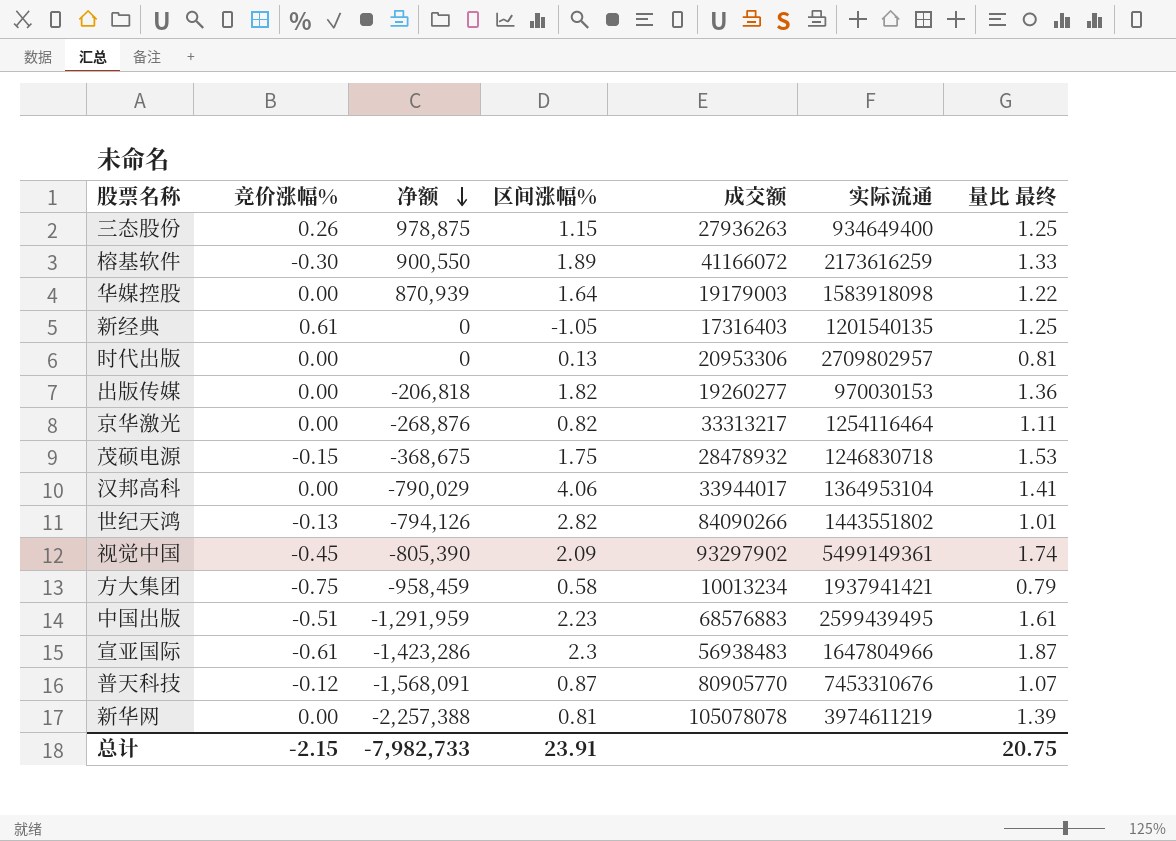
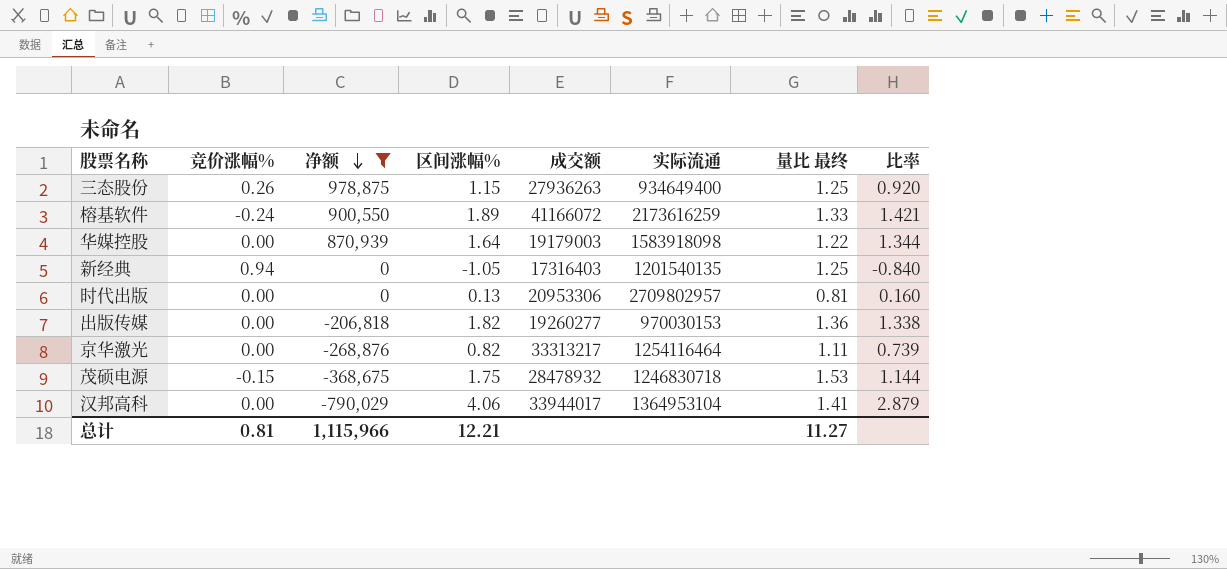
filter: none -> 净额 >= -790,029
column 比率 | formula: none -> [区间涨幅%] / [量比 最终]
榕基软件 | 竞价涨幅%: -0.30 -> -0.24
新经典 | 竞价涨幅%: 0.61 -> 0.94
总计 | 竞价涨幅%: -2.15 -> 0.81
总计 | 净额: -7,982,733 -> 1,115,966
总计 | 区间涨幅%: 23.91 -> 12.21
总计 | 量比 最终: 20.75 -> 11.27

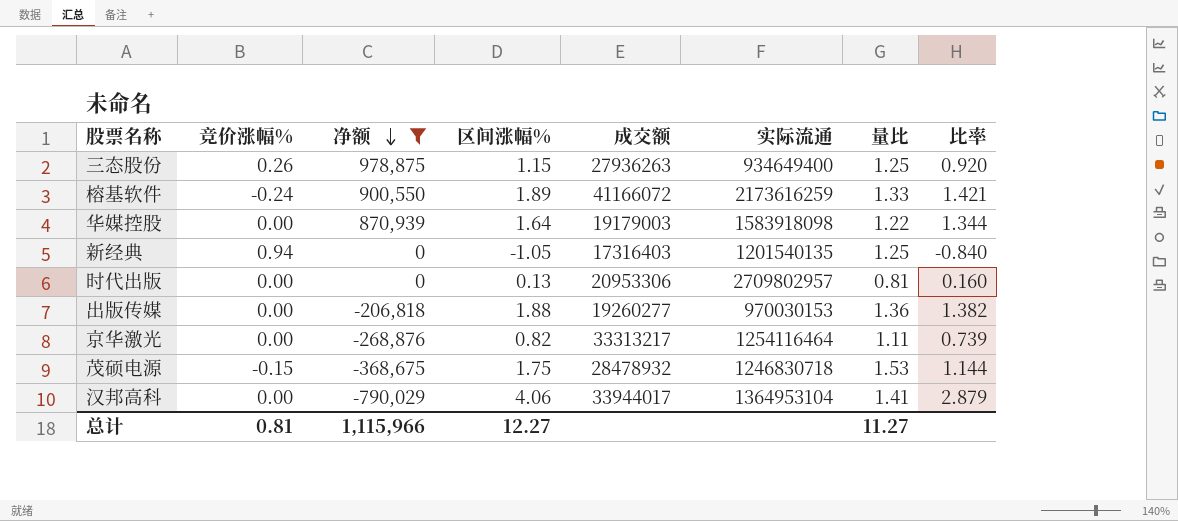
column name: 量比 最终 -> 量比
出版传媒 | 区间涨幅%: 1.82 -> 1.88
出版传媒 | 比率: 1.338 -> 1.382
总计 | 区间涨幅%: 12.21 -> 12.27

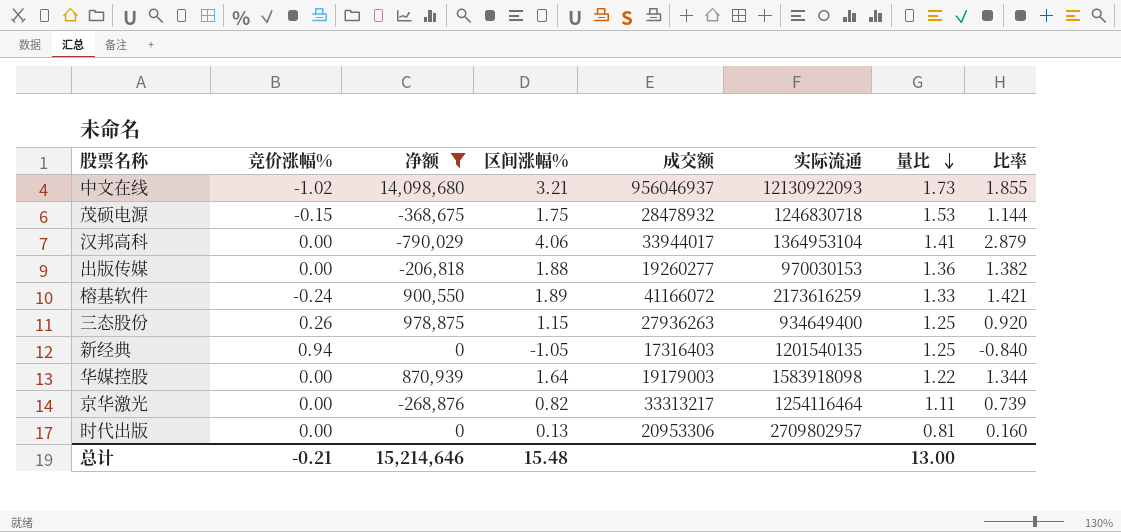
row order: 净额 descending -> 量比 descending
row 中文在线: none -> -1.02 | 14,098,680 | 3.21 | 956046937 | 12130922093 | 1.73 | 1.855
总计 | 竞价涨幅%: 0.81 -> -0.21
总计 | 净额: 1,115,966 -> 15,214,646
总计 | 区间涨幅%: 12.27 -> 15.48
总计 | 量比: 11.27 -> 13.00

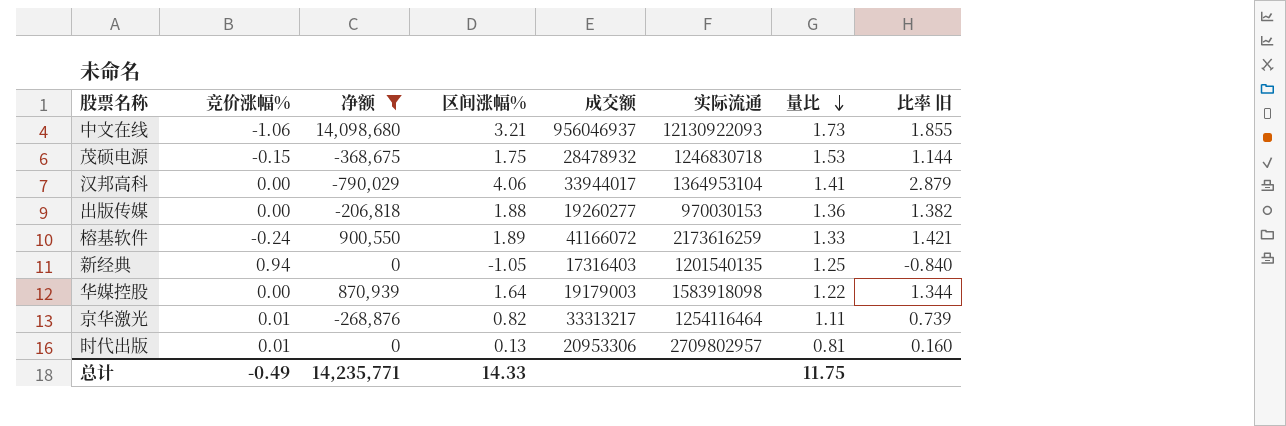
column name: 比率 -> 比率 旧
row 三态股份: 0.26 | 978,875 | 1.15 | 27936263 | 934649400 | 1.25 | 0.920 -> none
中文在线 | 竞价涨幅%: -1.02 -> -1.06
京华激光 | 竞价涨幅%: 0.00 -> 0.01
时代出版 | 竞价涨幅%: 0.00 -> 0.01
总计 | 竞价涨幅%: -0.21 -> -0.49
总计 | 净额: 15,214,646 -> 14,235,771
总计 | 区间涨幅%: 15.48 -> 14.33
总计 | 量比: 13.00 -> 11.75

